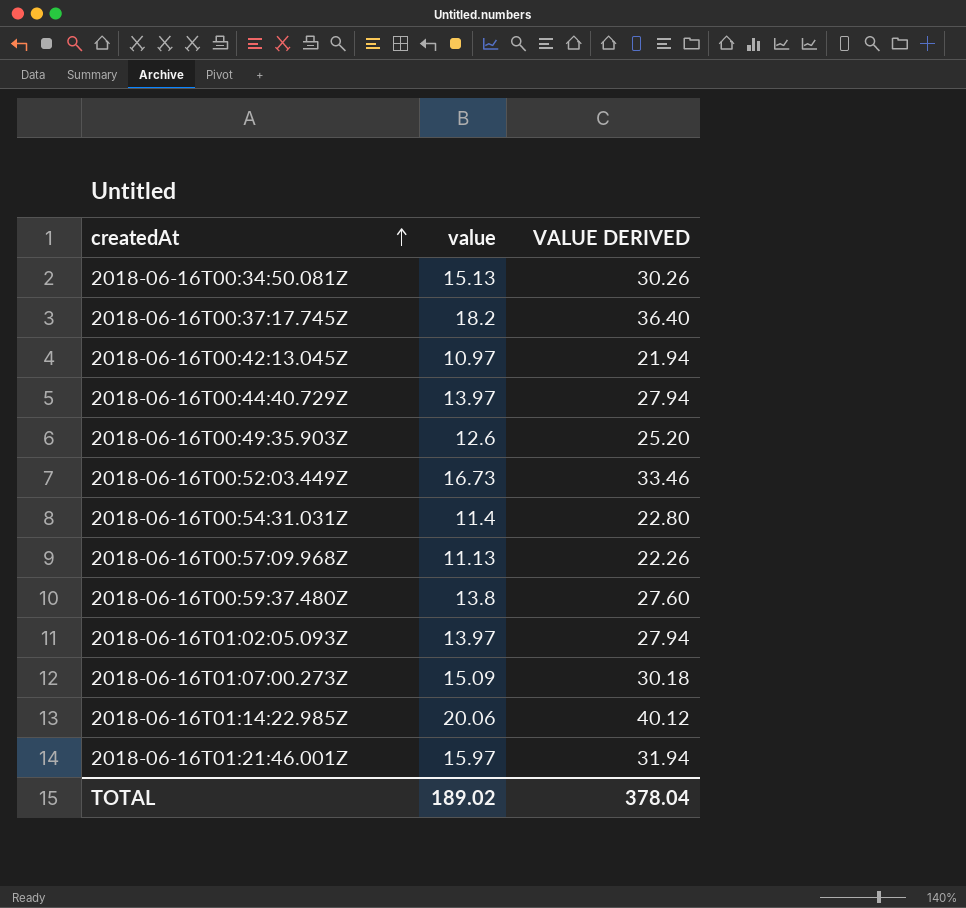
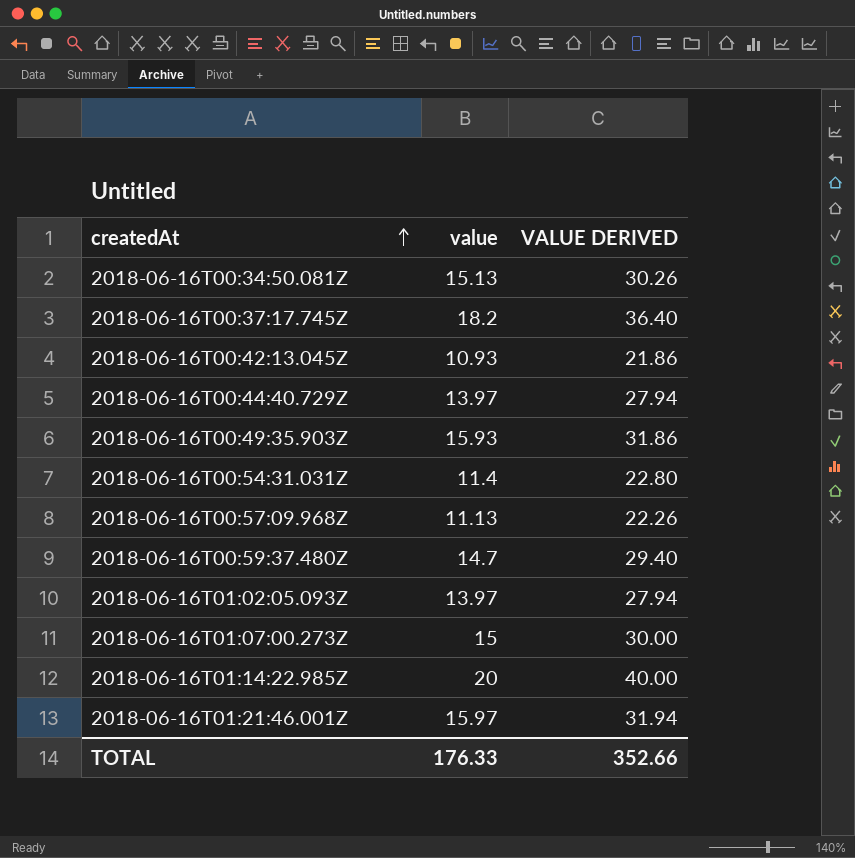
row 2018-06-16T00:52:03.449Z: 16.73 | 33.46 -> none
2018-06-16T00:42:13.045Z | value: 10.97 -> 10.93
2018-06-16T00:42:13.045Z | VALUE DERIVED: 21.94 -> 21.86
2018-06-16T00:49:35.903Z | value: 12.6 -> 15.93
2018-06-16T00:49:35.903Z | VALUE DERIVED: 25.20 -> 31.86
2018-06-16T00:59:37.480Z | value: 13.8 -> 14.7
2018-06-16T00:59:37.480Z | VALUE DERIVED: 27.60 -> 29.40
2018-06-16T01:07:00.273Z | value: 15.09 -> 15
2018-06-16T01:07:00.273Z | VALUE DERIVED: 30.18 -> 30.00
2018-06-16T01:14:22.985Z | value: 20.06 -> 20
2018-06-16T01:14:22.985Z | VALUE DERIVED: 40.12 -> 40.00
TOTAL | value: 189.02 -> 176.33
TOTAL | VALUE DERIVED: 378.04 -> 352.66

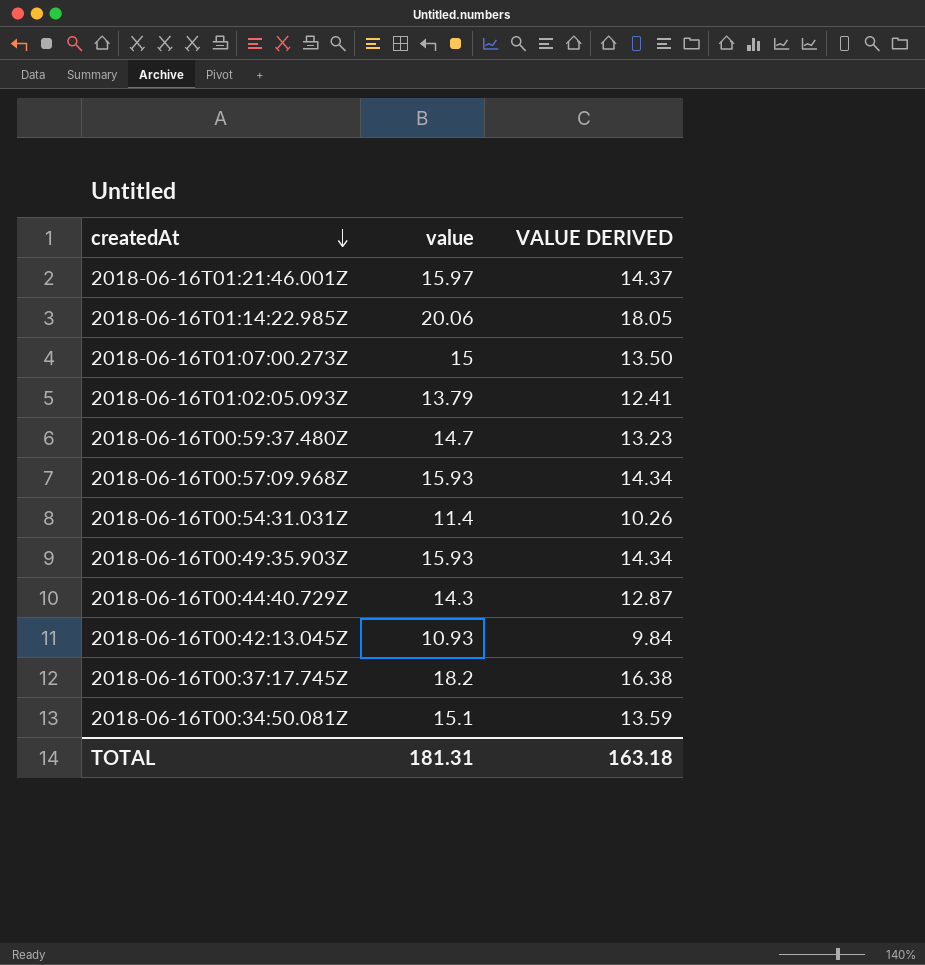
row order: createdAt ascending -> createdAt descending
column VALUE DERIVED | formula: [value] * 2 -> [value] * 0.9
2018-06-16T01:14:22.985Z | value: 20 -> 20.06
2018-06-16T01:02:05.093Z | value: 13.97 -> 13.79
2018-06-16T00:57:09.968Z | value: 11.13 -> 15.93
2018-06-16T00:44:40.729Z | value: 13.97 -> 14.3
2018-06-16T00:34:50.081Z | value: 15.13 -> 15.1
TOTAL | value: 176.33 -> 181.31
TOTAL | VALUE DERIVED: 352.66 -> 163.18

